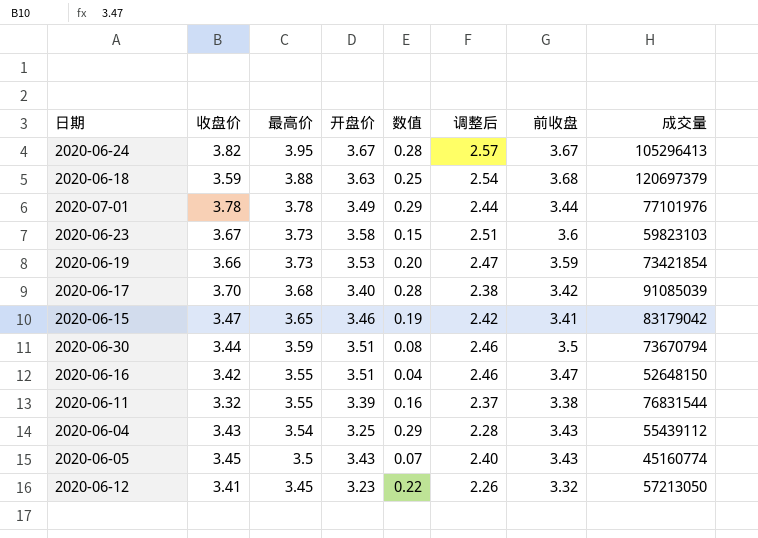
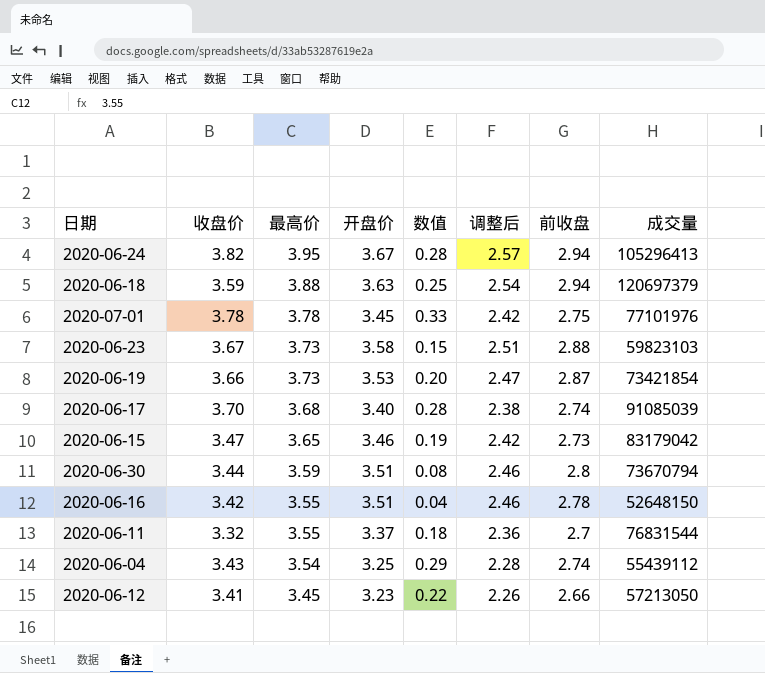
row 2020-06-05: 3.45 | 3.5 | 3.43 | 0.07 | 2.40 | 3.43 | 45160774 -> none
2020-06-24 | 前收盘: 3.67 -> 2.94
2020-06-18 | 前收盘: 3.68 -> 2.94
2020-07-01 | 开盘价: 3.49 -> 3.45
2020-07-01 | 数值: 0.29 -> 0.33
2020-07-01 | 调整后: 2.44 -> 2.42
2020-07-01 | 前收盘: 3.44 -> 2.75
2020-06-23 | 前收盘: 3.6 -> 2.88
2020-06-19 | 前收盘: 3.59 -> 2.87
2020-06-17 | 前收盘: 3.42 -> 2.74
2020-06-15 | 前收盘: 3.41 -> 2.73
2020-06-30 | 前收盘: 3.5 -> 2.8
2020-06-16 | 前收盘: 3.47 -> 2.78
2020-06-11 | 开盘价: 3.39 -> 3.37
2020-06-11 | 数值: 0.16 -> 0.18
2020-06-11 | 调整后: 2.37 -> 2.36
2020-06-11 | 前收盘: 3.38 -> 2.7
2020-06-04 | 前收盘: 3.43 -> 2.74
2020-06-12 | 前收盘: 3.32 -> 2.66

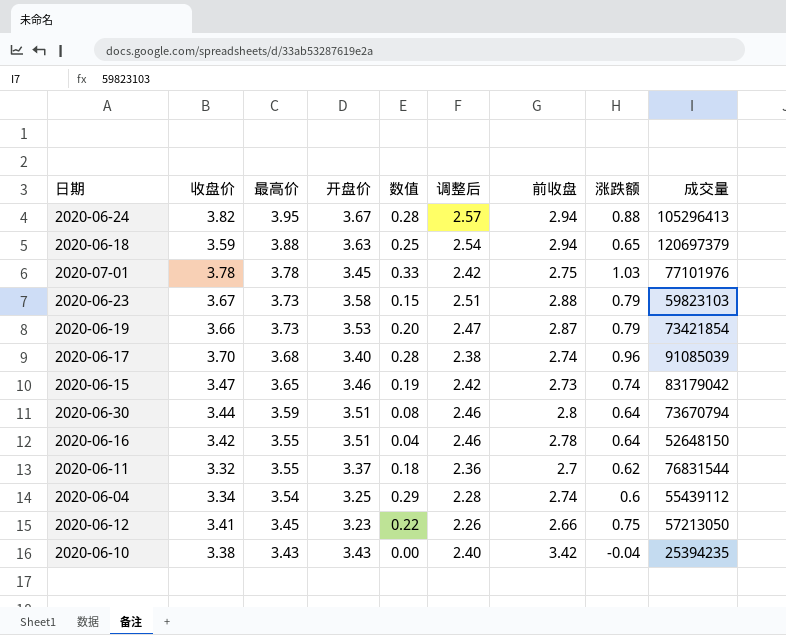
column 涨跌额 | formula: none -> [收盘价] - [前收盘]
2020-06-04 | 收盘价: 3.43 -> 3.34
row 2020-06-10: none -> 3.38 | 3.43 | 3.43 | 0.00 | 2.40 | 3.42 | -0.04 | 25394235

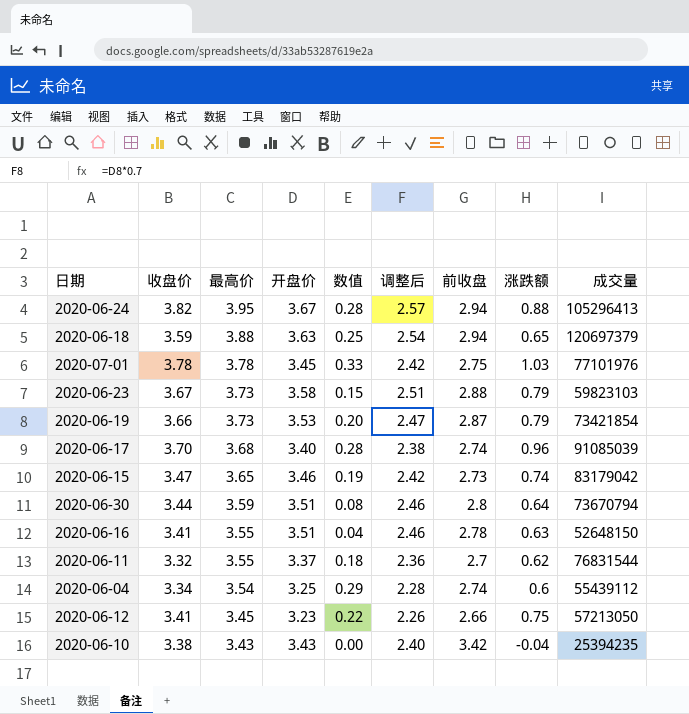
2020-06-16 | 收盘价: 3.42 -> 3.41
2020-06-16 | 涨跌额: 0.64 -> 0.63

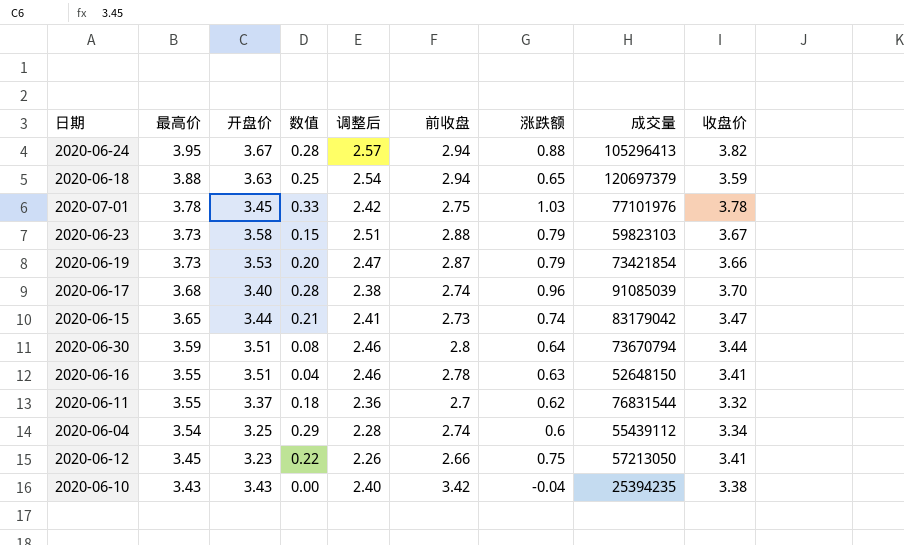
column 收盘价 | position: 2 -> 9
2020-06-15 | 开盘价: 3.46 -> 3.44
2020-06-15 | 数值: 0.19 -> 0.21
2020-06-15 | 调整后: 2.42 -> 2.41

